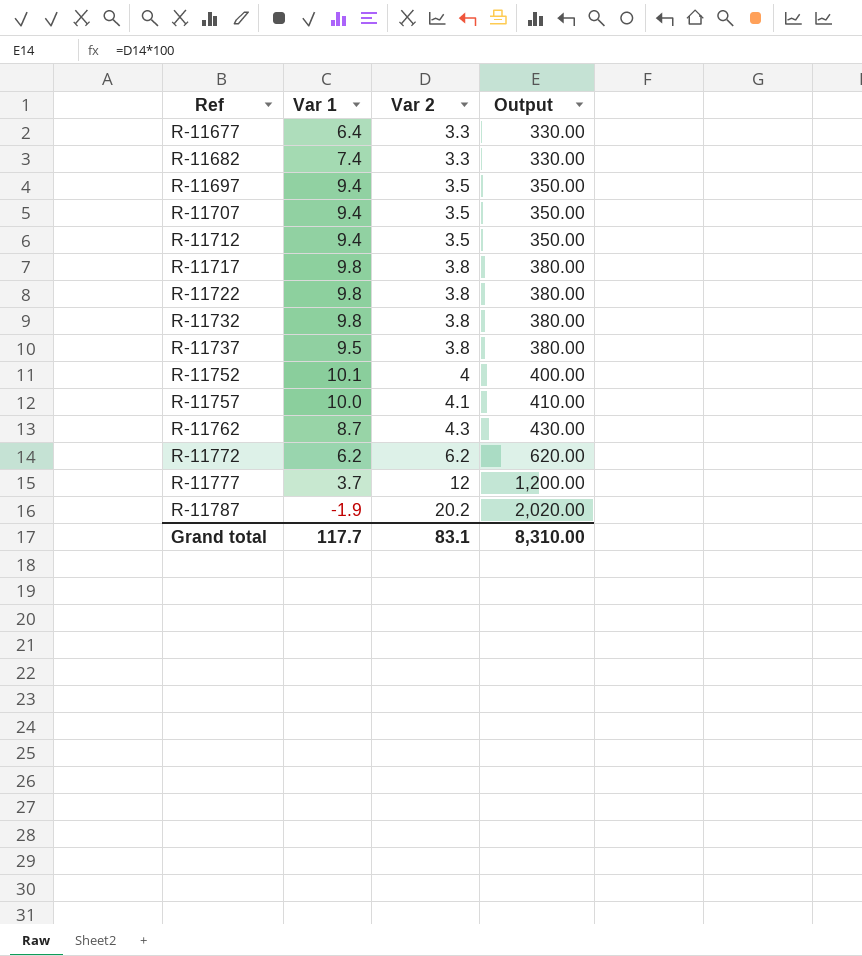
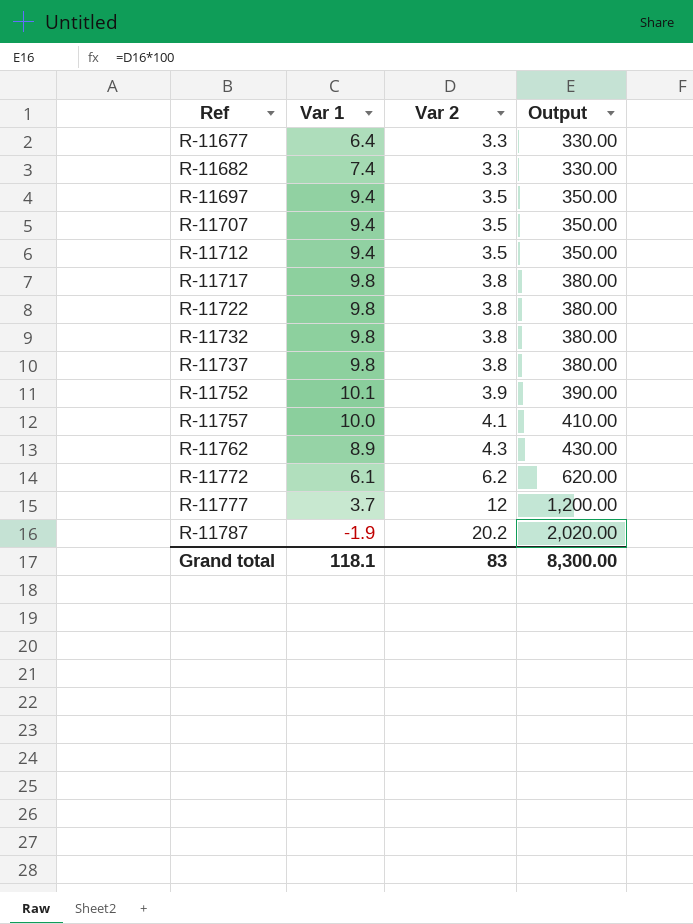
R-11737 | Var 1: 9.5 -> 9.8
R-11752 | Var 2: 4 -> 3.9
R-11752 | Output: 400.00 -> 390.00
R-11762 | Var 1: 8.7 -> 8.9
R-11772 | Var 1: 6.2 -> 6.1
Grand total | Var 1: 117.7 -> 118.1
Grand total | Var 2: 83.1 -> 83
Grand total | Output: 8,310.00 -> 8,300.00

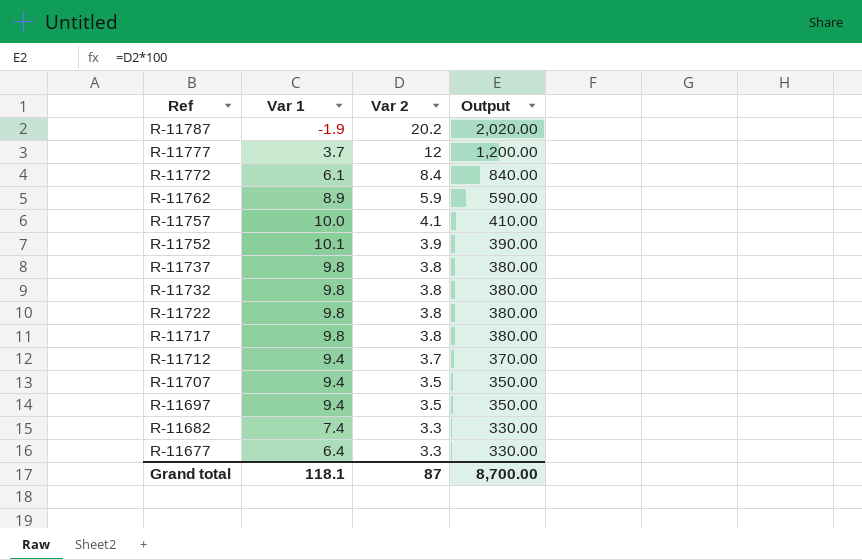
row order: Ref ascending -> Ref descending
R-11772 | Var 2: 6.2 -> 8.4
R-11772 | Output: 620.00 -> 840.00
R-11762 | Var 2: 4.3 -> 5.9
R-11762 | Output: 430.00 -> 590.00
R-11712 | Var 2: 3.5 -> 3.7
R-11712 | Output: 350.00 -> 370.00
Grand total | Var 2: 83 -> 87
Grand total | Output: 8,300.00 -> 8,700.00

